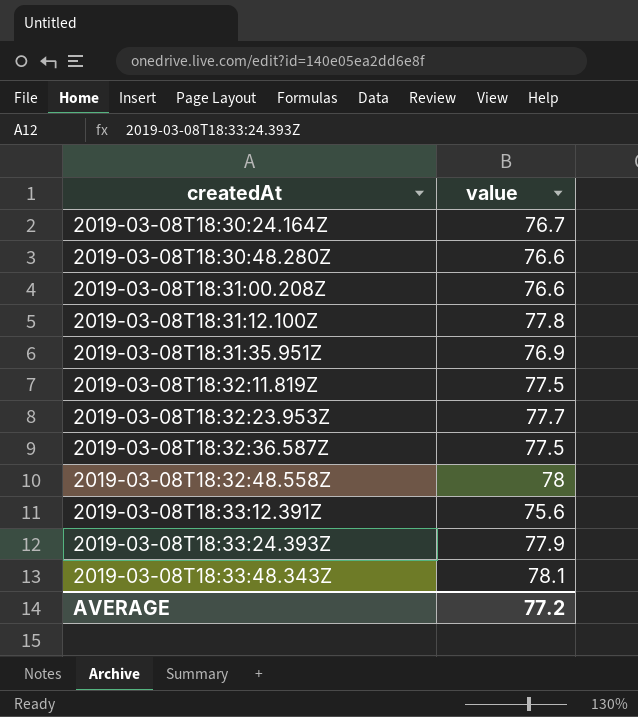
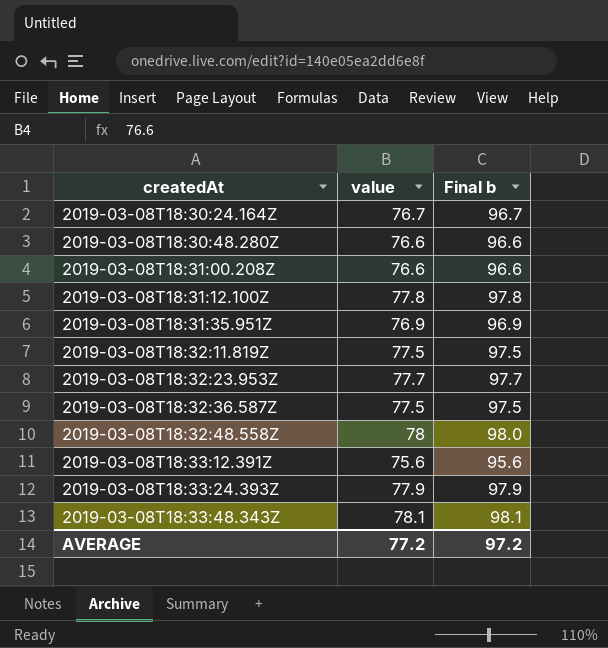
column Final b | formula: none -> [value] + 20

